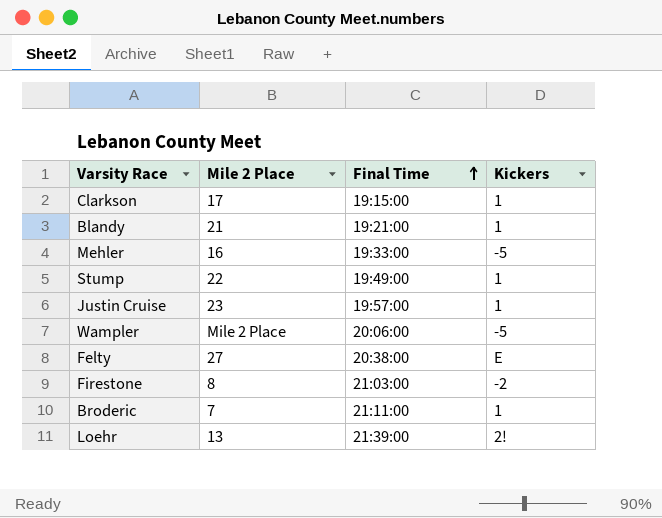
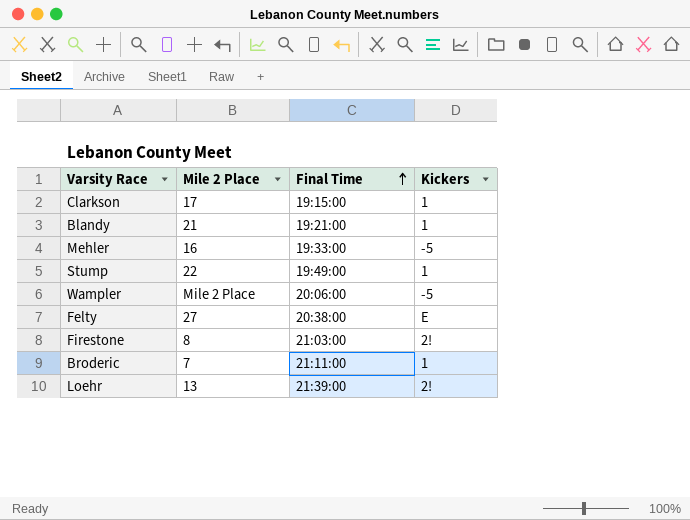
row Justin Cruise: 23 | 19:57:00 | 1 -> none
Firestone | Kickers: -2 -> 2!

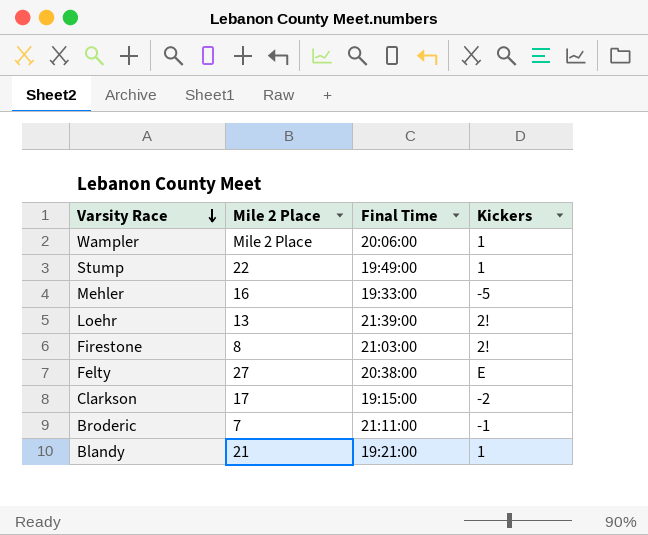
row order: Final Time ascending -> Varsity Race descending
Wampler | Kickers: -5 -> 1
Clarkson | Kickers: 1 -> -2
Broderic | Kickers: 1 -> -1

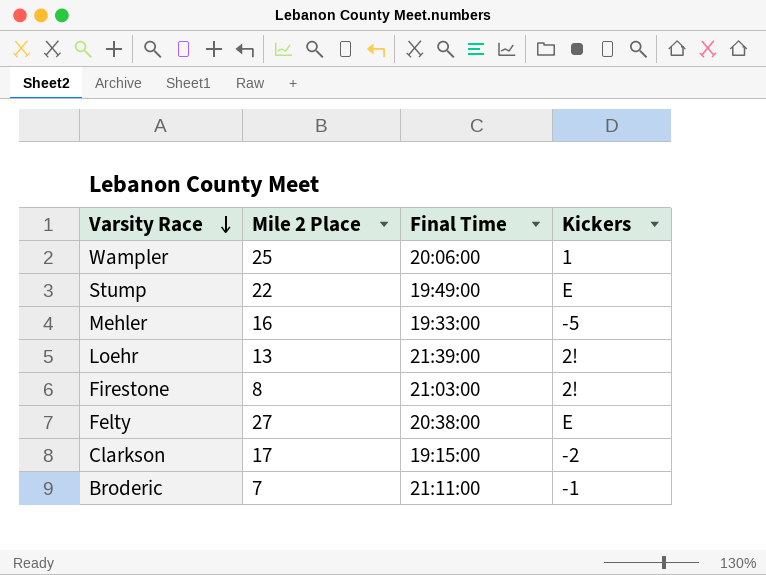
row Blandy: 21 | 19:21:00 | 1 -> none
Wampler | Mile 2 Place: Mile 2 Place -> 25
Stump | Kickers: 1 -> E

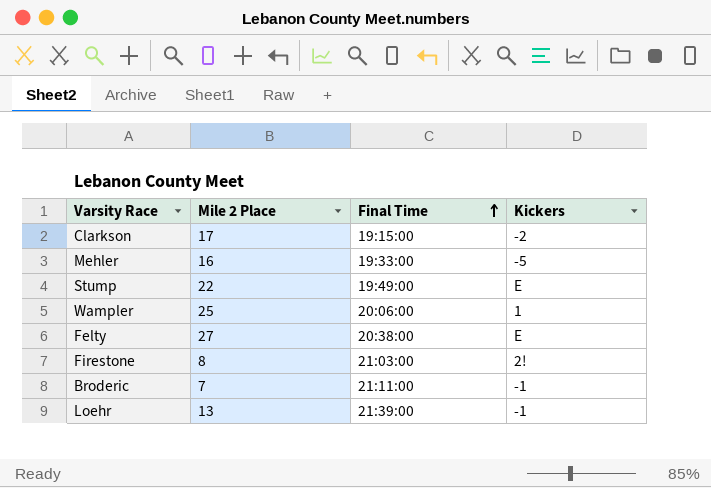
row order: Varsity Race descending -> Final Time ascending
Loehr | Kickers: 2! -> -1

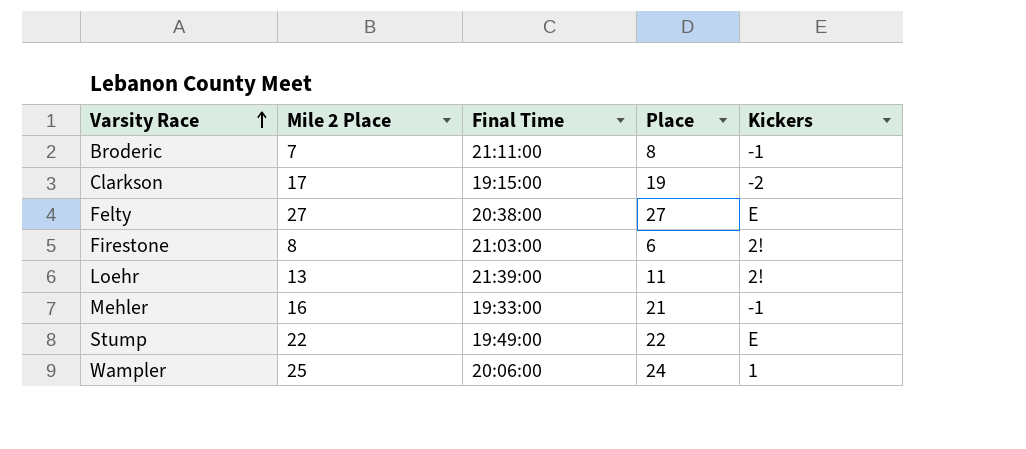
row order: Final Time ascending -> Varsity Race ascending
column Place | position: none -> 4
Loehr | Kickers: -1 -> 2!
Mehler | Kickers: -5 -> -1

